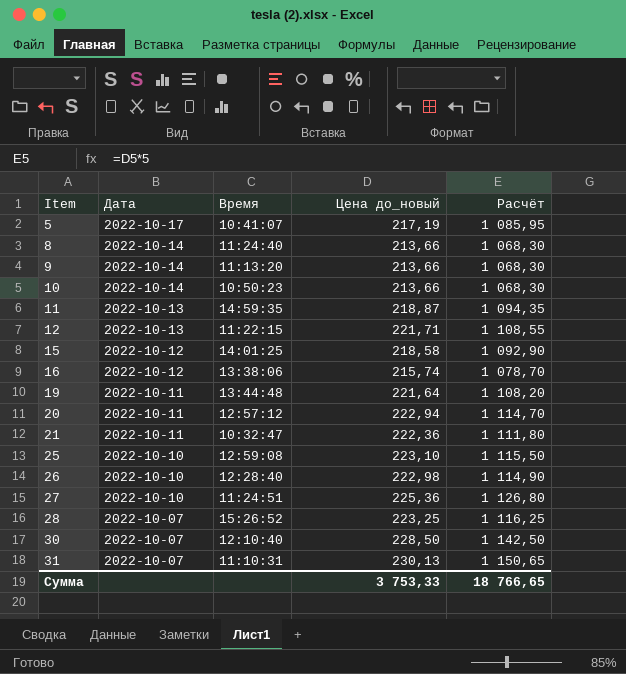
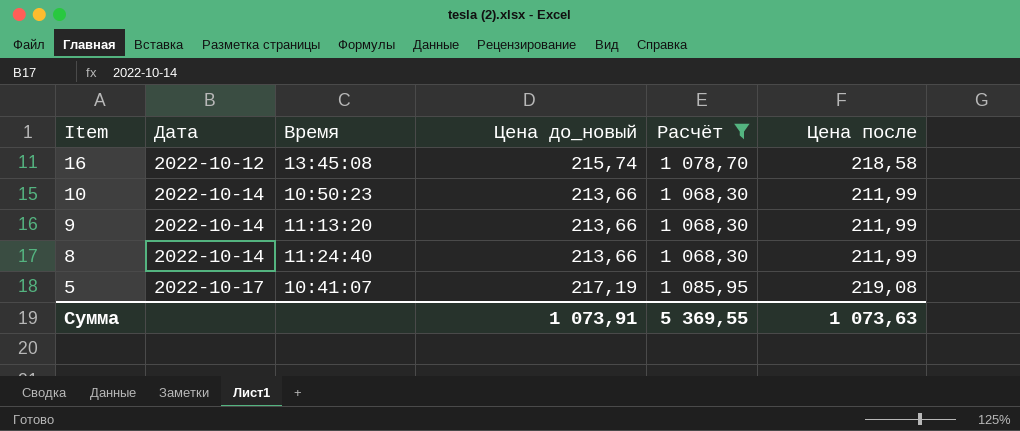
filter: none -> Расчёт <= 1 085,95
row order: Item ascending -> Item descending
column Цена после | position: none -> 6
16 | Время: 13:38:06 -> 13:45:08
Сумма | Цена до_новый: 3 753,33 -> 1 073,91
Сумма | Расчёт: 18 766,65 -> 5 369,55

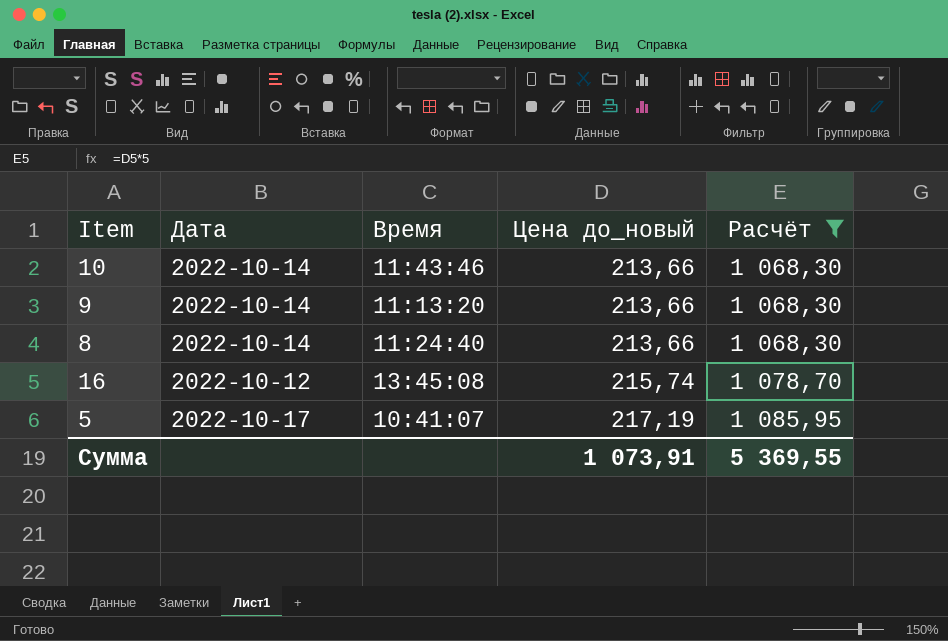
row order: Item descending -> Цена до_новый ascending
column Цена после | position: 6 -> none
10 | Время: 10:50:23 -> 11:43:46

